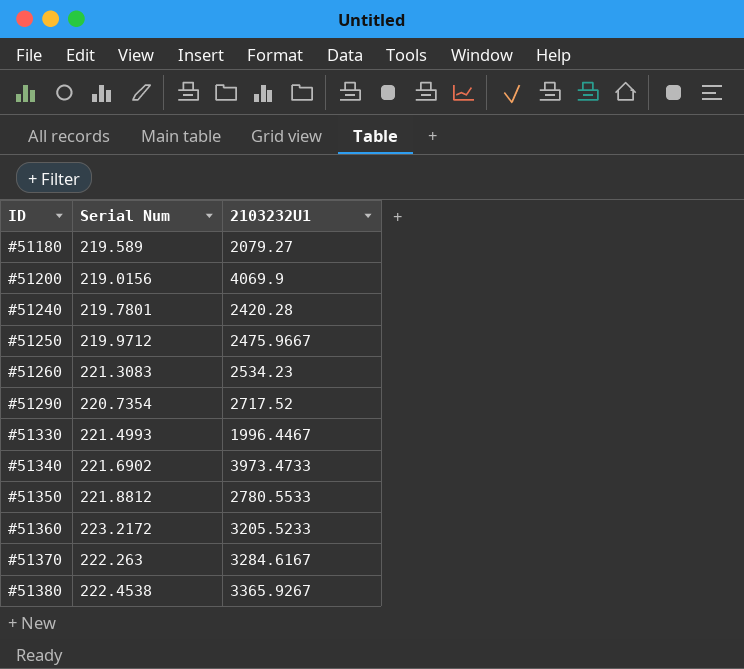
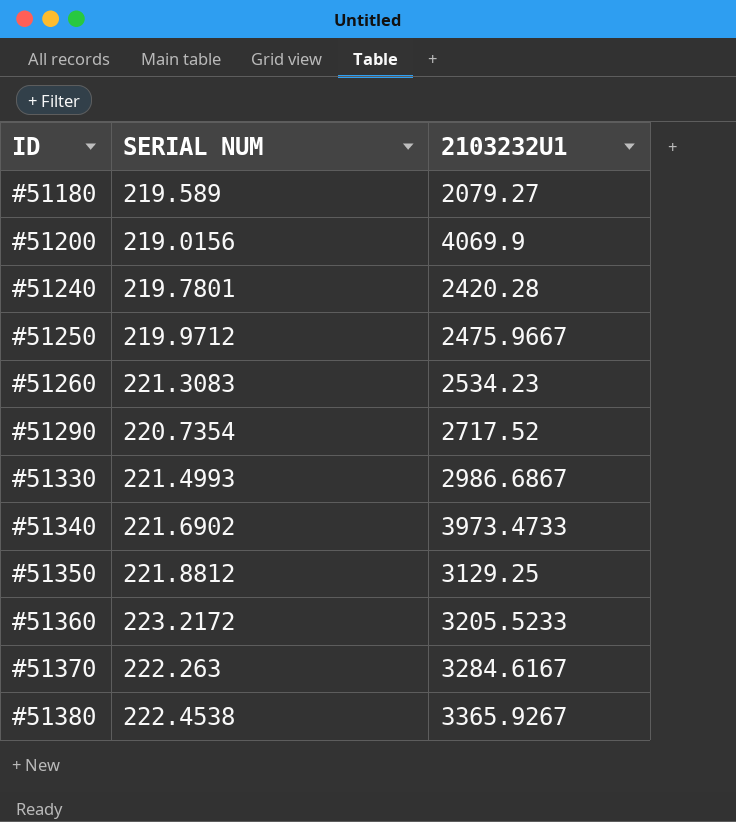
column name: Serial Num -> SERIAL NUM
#51330 | 2103232U1: 1996.4467 -> 2986.6867
#51350 | 2103232U1: 2780.5533 -> 3129.25

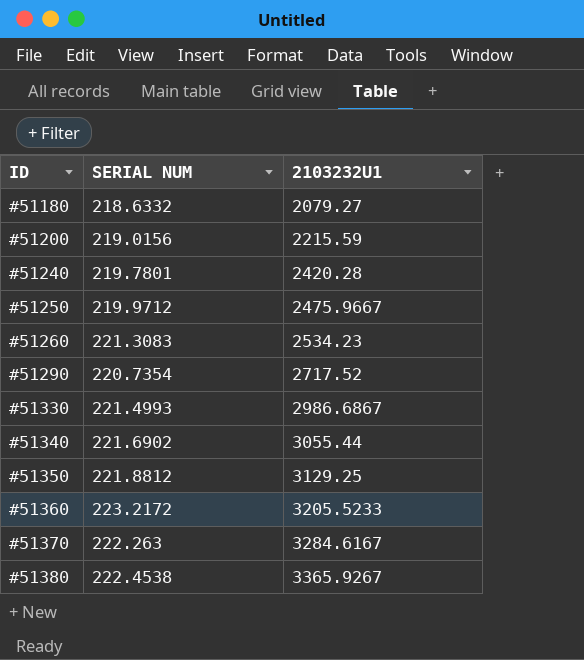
#51180 | SERIAL NUM: 219.589 -> 218.6332
#51200 | 2103232U1: 4069.9 -> 2215.59
#51340 | 2103232U1: 3973.4733 -> 3055.44

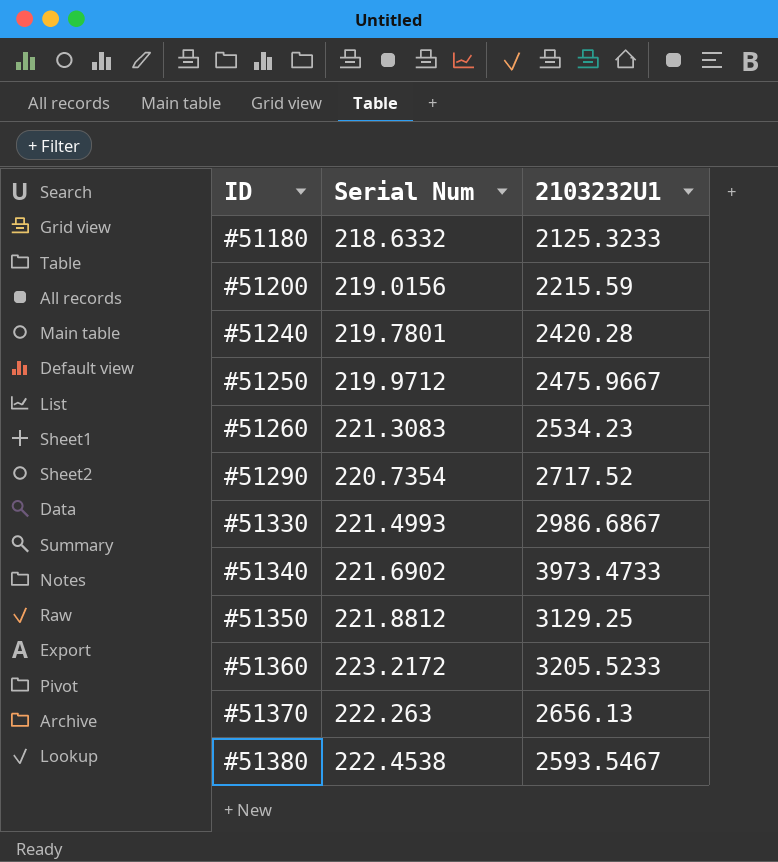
column name: SERIAL NUM -> Serial Num
#51180 | 2103232U1: 2079.27 -> 2125.3233
#51340 | 2103232U1: 3055.44 -> 3973.4733
#51370 | 2103232U1: 3284.6167 -> 2656.13
#51380 | 2103232U1: 3365.9267 -> 2593.5467

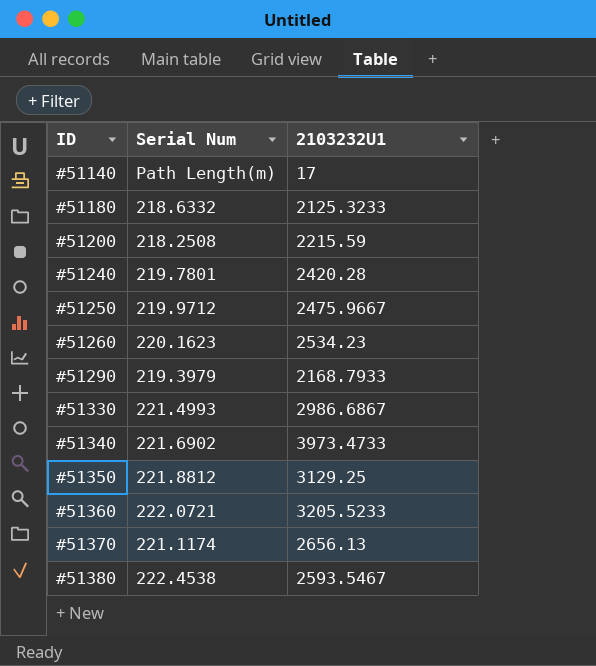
row #51140: none -> Path Length(m) | 17
#51200 | Serial Num: 219.0156 -> 218.2508
#51260 | Serial Num: 221.3083 -> 220.1623
#51290 | Serial Num: 220.7354 -> 219.3979
#51290 | 2103232U1: 2717.52 -> 2168.7933
#51360 | Serial Num: 223.2172 -> 222.0721
#51370 | Serial Num: 222.263 -> 221.1174

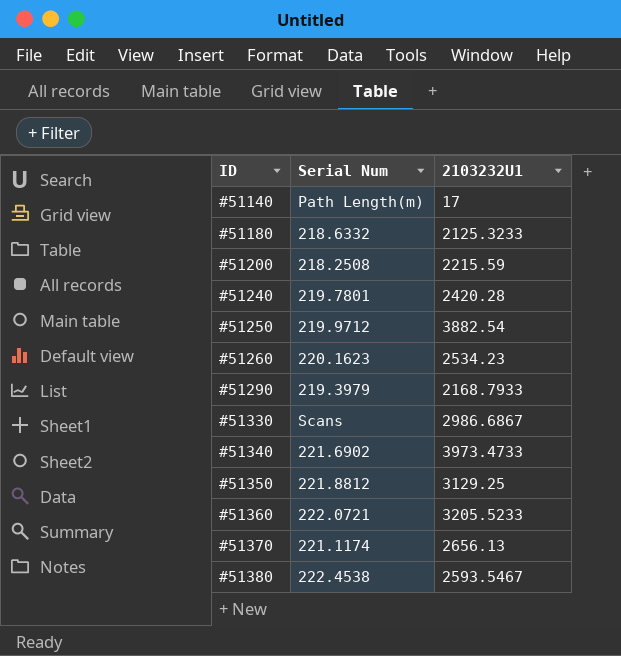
#51250 | 2103232U1: 2475.9667 -> 3882.54
#51330 | Serial Num: 221.4993 -> Scans

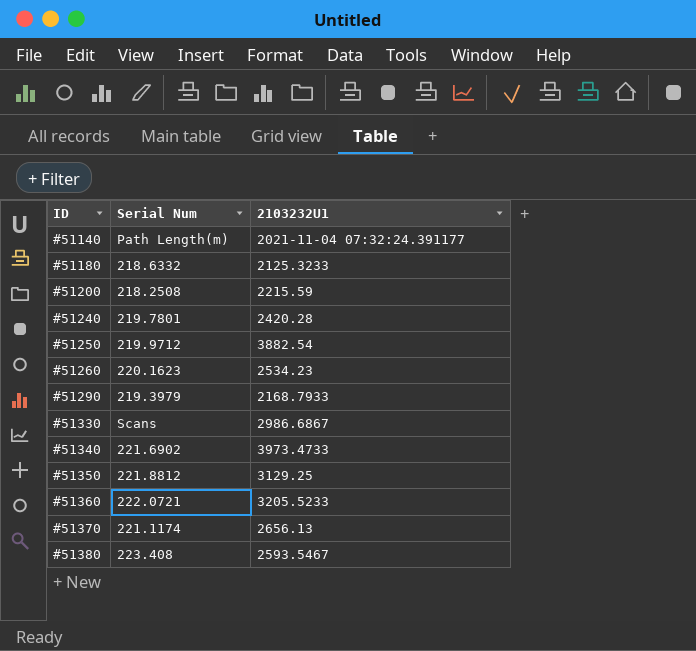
#51140 | 2103232U1: 17 -> 2021-11-04 07:32:24.391177
#51380 | Serial Num: 222.4538 -> 223.408

